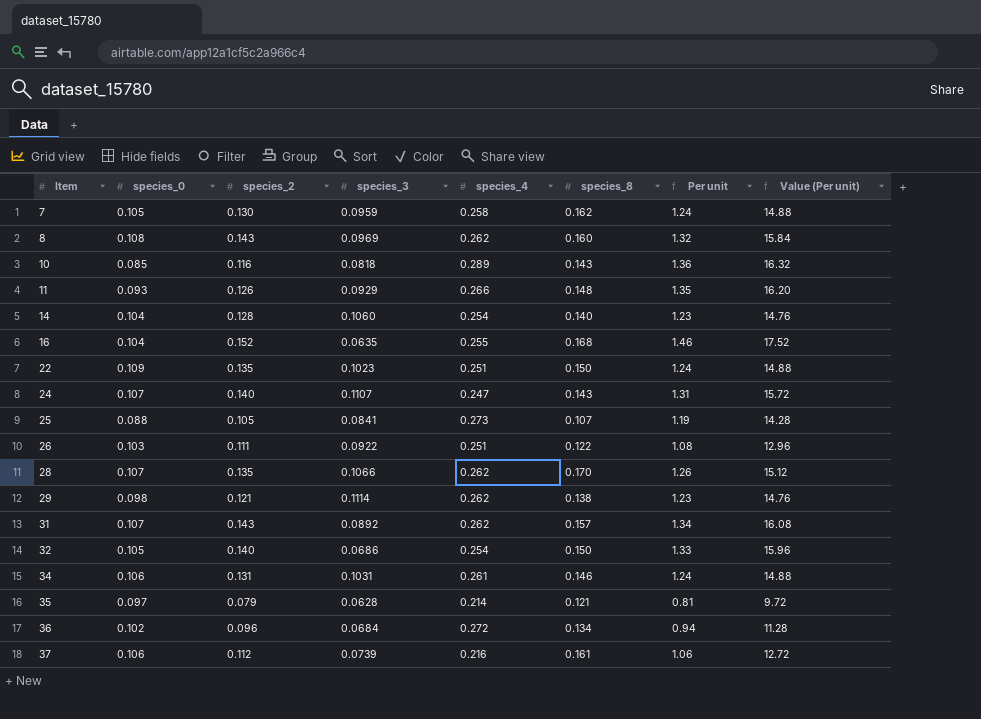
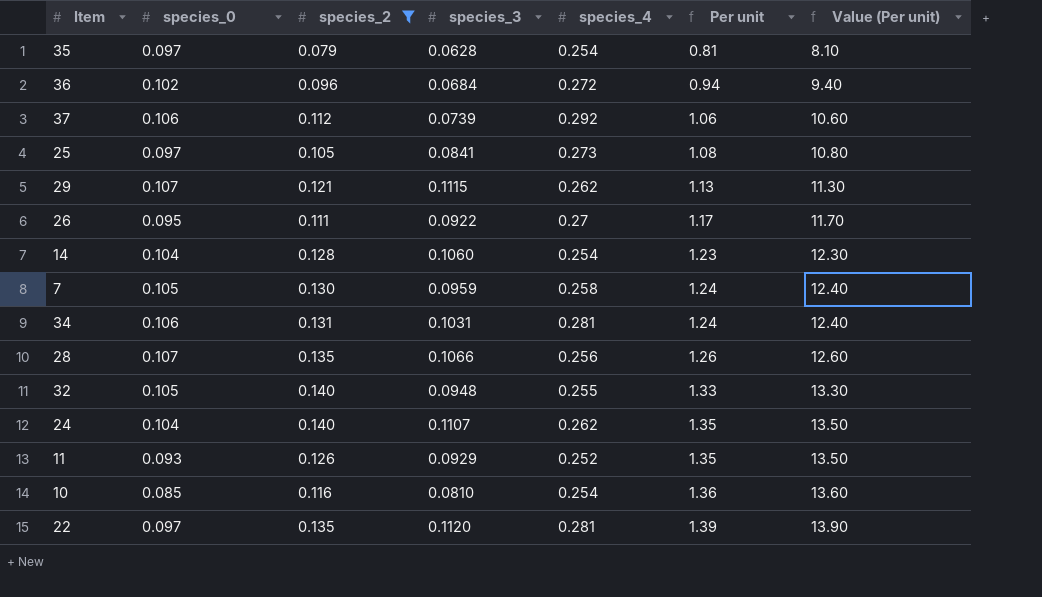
filter: none -> species_2 <= 0.140
row order: Item ascending -> Per unit ascending
column species_8 | position: 6 -> none
column Value (Per unit) | formula: [Per unit] * 12 -> [Per unit] * 10
35 | species_4: 0.214 -> 0.254
37 | species_4: 0.216 -> 0.292
25 | species_0: 0.088 -> 0.097
25 | Per unit: 1.19 -> 1.08
29 | species_0: 0.098 -> 0.107
29 | species_3: 0.1114 -> 0.1115
29 | Per unit: 1.23 -> 1.13
26 | species_0: 0.103 -> 0.095
26 | species_4: 0.251 -> 0.27
26 | Per unit: 1.08 -> 1.17
34 | species_4: 0.261 -> 0.281
28 | species_4: 0.262 -> 0.256
32 | species_3: 0.0686 -> 0.0948
32 | species_4: 0.254 -> 0.255
24 | species_0: 0.107 -> 0.104
24 | species_4: 0.247 -> 0.262
24 | Per unit: 1.31 -> 1.35
11 | species_4: 0.266 -> 0.252
10 | species_3: 0.0818 -> 0.0810
10 | species_4: 0.289 -> 0.254
22 | species_0: 0.109 -> 0.097
22 | species_3: 0.1023 -> 0.1120
22 | species_4: 0.251 -> 0.281
22 | Per unit: 1.24 -> 1.39

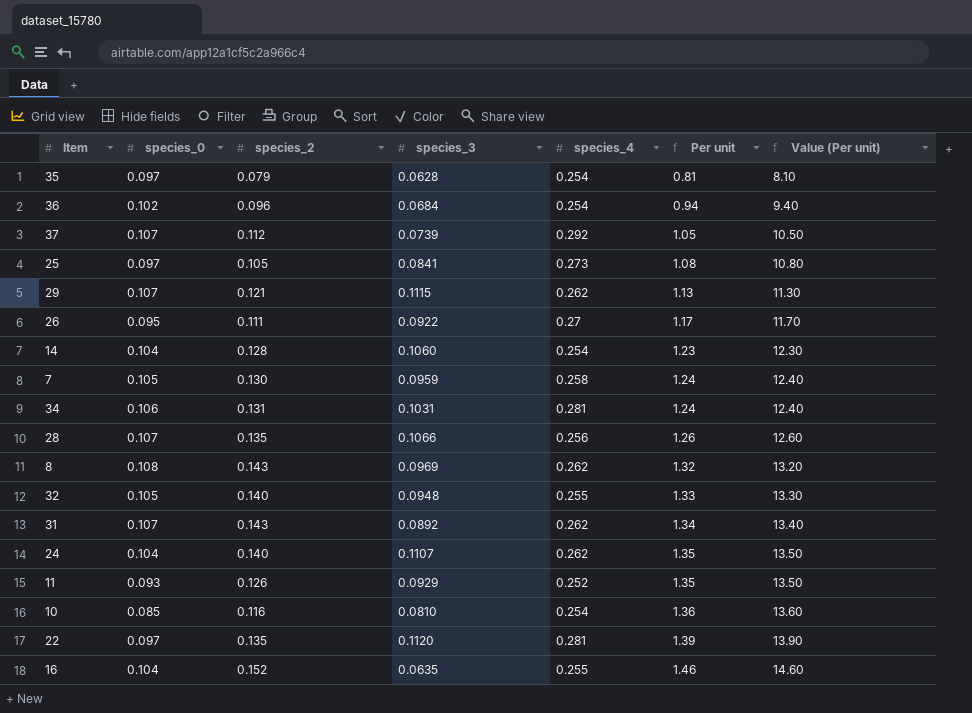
filter: species_2 <= 0.140 -> none
36 | species_4: 0.272 -> 0.254
37 | species_0: 0.106 -> 0.107
37 | Per unit: 1.06 -> 1.05
37 | Value (Per unit): 10.60 -> 10.50

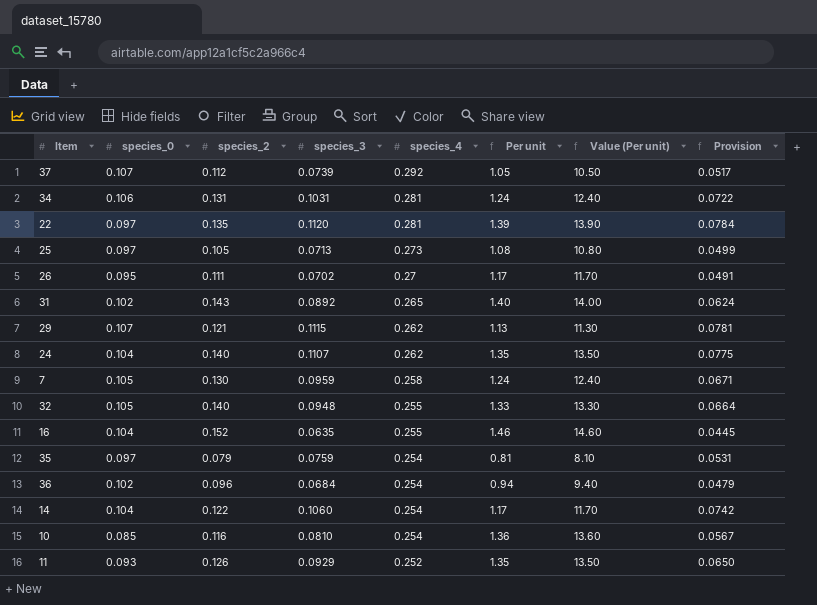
row order: Per unit ascending -> species_4 descending
column Provision | formula: none -> [species_3] * 0.7
row 28: 0.107 | 0.135 | 0.1066 | 0.256 | 1.26 | 12.60 -> none
row 8: 0.108 | 0.143 | 0.0969 | 0.262 | 1.32 | 13.20 -> none
25 | species_3: 0.0841 -> 0.0713
26 | species_3: 0.0922 -> 0.0702
31 | species_0: 0.107 -> 0.102
31 | species_4: 0.262 -> 0.265
31 | Per unit: 1.34 -> 1.40
31 | Value (Per unit): 13.40 -> 14.00
35 | species_3: 0.0628 -> 0.0759
14 | species_2: 0.128 -> 0.122
14 | Per unit: 1.23 -> 1.17
14 | Value (Per unit): 12.30 -> 11.70

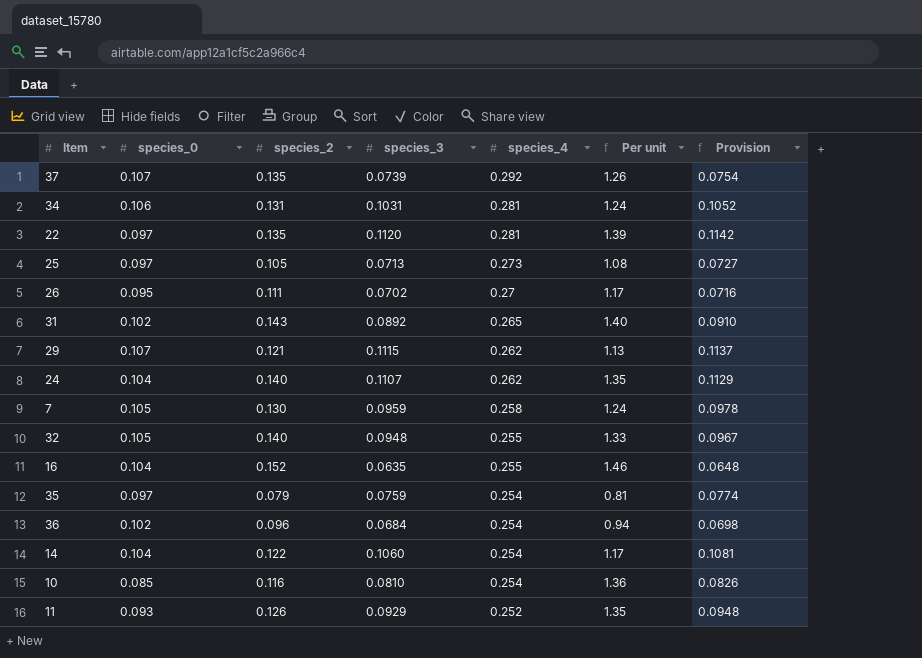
column Value (Per unit) | formula: [Per unit] * 10 -> none
column Provision | formula: [species_3] * 0.7 -> [species_3] * 1.02
37 | species_2: 0.112 -> 0.135
37 | Per unit: 1.05 -> 1.26

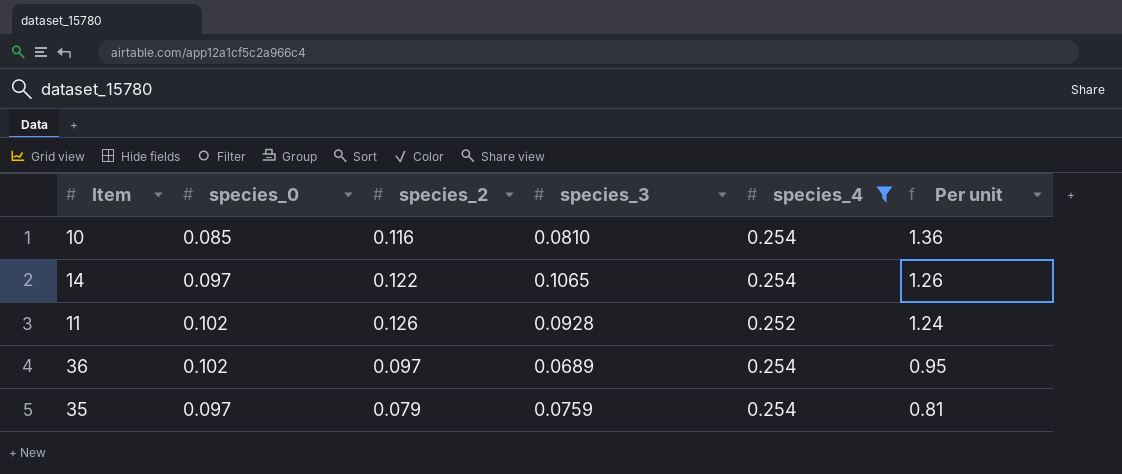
filter: none -> species_4 <= 0.254
row order: species_4 descending -> Per unit descending
column Provision | formula: [species_3] * 1.02 -> none
14 | species_0: 0.104 -> 0.097
14 | species_3: 0.1060 -> 0.1065
14 | Per unit: 1.17 -> 1.26
11 | species_0: 0.093 -> 0.102
11 | species_3: 0.0929 -> 0.0928
11 | Per unit: 1.35 -> 1.24
36 | species_2: 0.096 -> 0.097
36 | species_3: 0.0684 -> 0.0689
36 | Per unit: 0.94 -> 0.95

